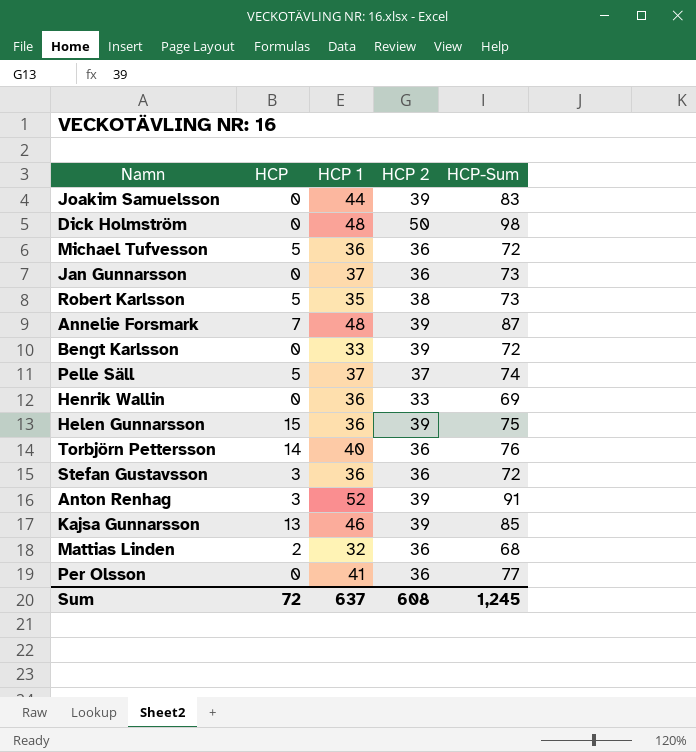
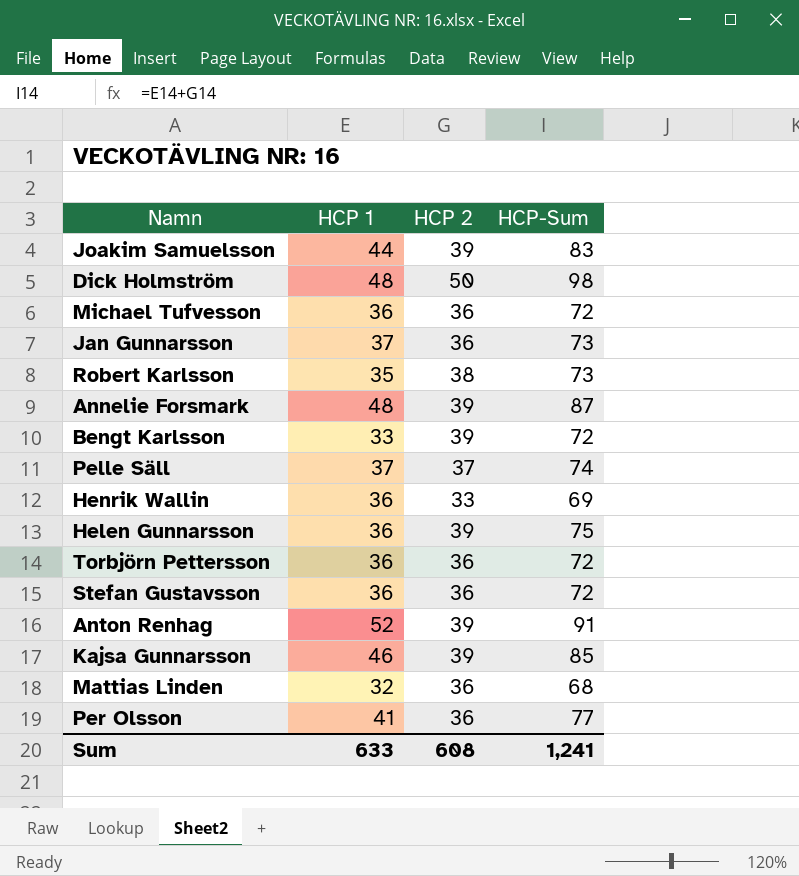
column HCP | position: 2 -> none
Torbjörn Pettersson | HCP 1: 40 -> 36
Torbjörn Pettersson | HCP-Sum: 76 -> 72
Sum | HCP 1: 637 -> 633
Sum | HCP-Sum: 1,245 -> 1,241

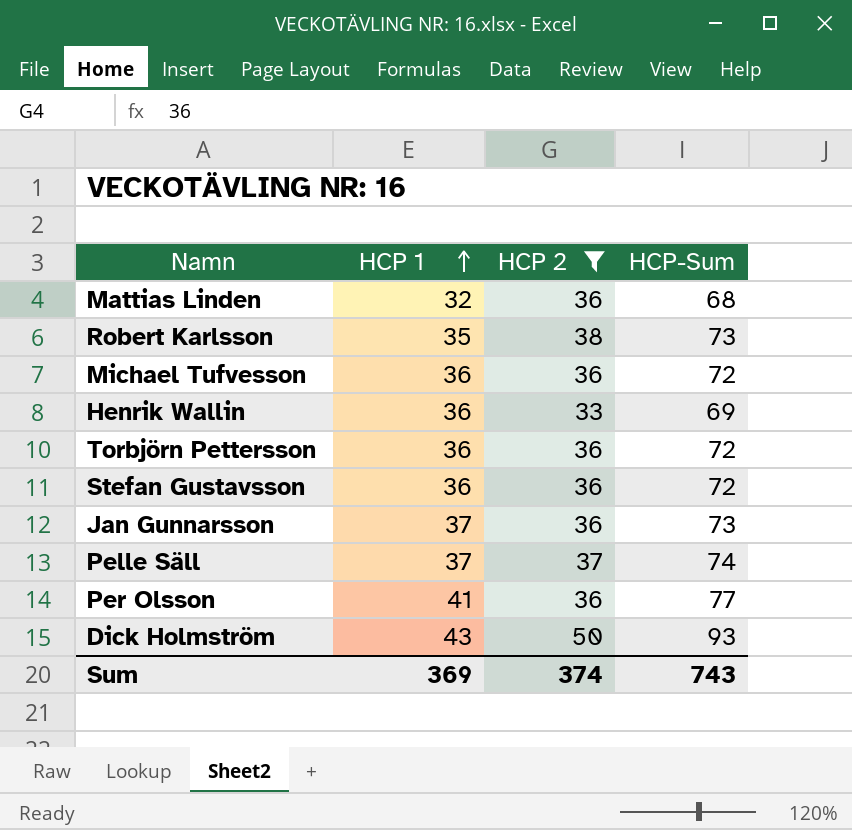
filter: none -> HCP 2 != 39
row order: none -> HCP 1 ascending
Dick Holmström | HCP 1: 48 -> 43
Dick Holmström | HCP-Sum: 98 -> 93
Sum | HCP 1: 633 -> 369
Sum | HCP 2: 608 -> 374
Sum | HCP-Sum: 1,241 -> 743

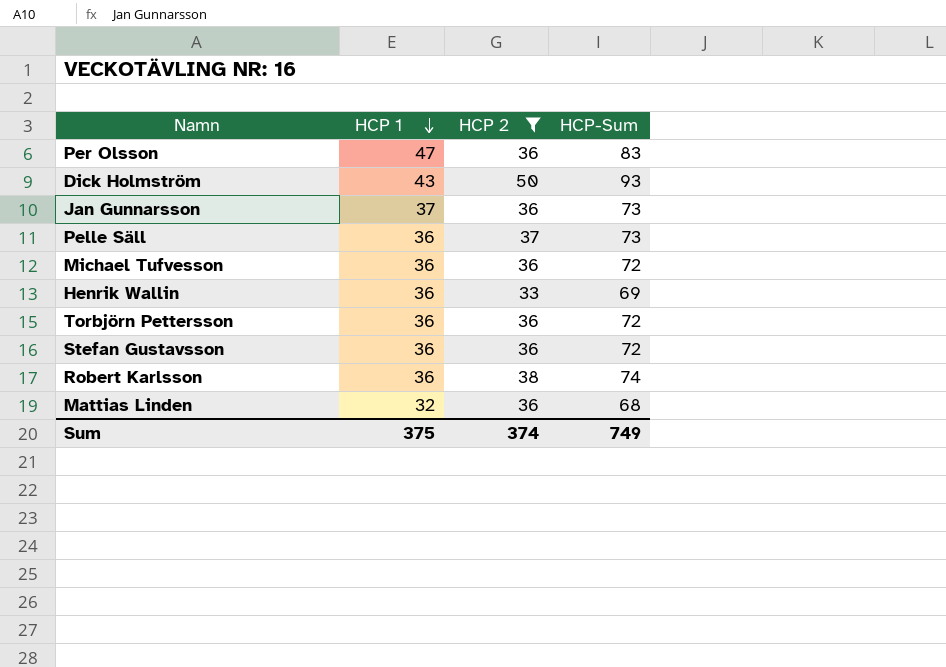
row order: HCP 1 ascending -> HCP 1 descending
Per Olsson | HCP 1: 41 -> 47
Per Olsson | HCP-Sum: 77 -> 83
Pelle Säll | HCP 1: 37 -> 36
Pelle Säll | HCP-Sum: 74 -> 73
Robert Karlsson | HCP 1: 35 -> 36
Robert Karlsson | HCP-Sum: 73 -> 74
Sum | HCP 1: 369 -> 375
Sum | HCP-Sum: 743 -> 749

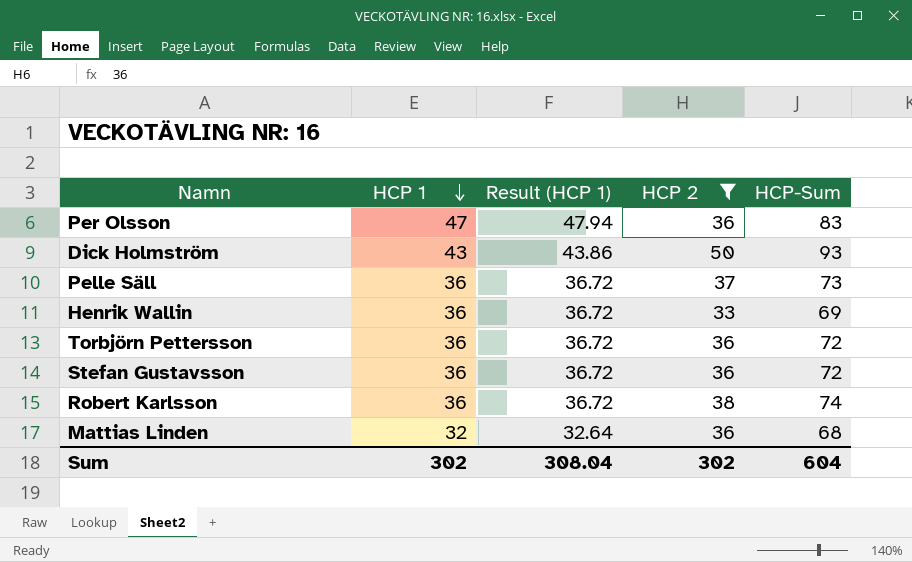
column Result (HCP 1) | formula: none -> [HCP 1] * 1.02
row Jan Gunnarsson: 37 | 36 | 73 -> none
row Michael Tufvesson: 36 | 36 | 72 -> none
Sum | HCP 1: 375 -> 302
Sum | HCP 2: 374 -> 302
Sum | HCP-Sum: 749 -> 604

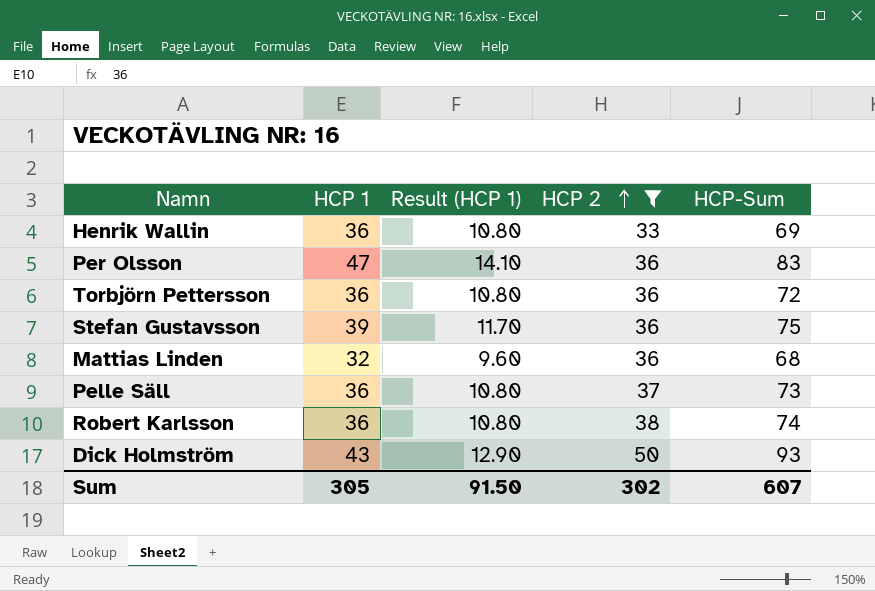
row order: HCP 1 descending -> HCP 2 ascending
column Result (HCP 1) | formula: [HCP 1] * 1.02 -> [HCP 1] * 0.3
Stefan Gustavsson | HCP 1: 36 -> 39
Stefan Gustavsson | HCP-Sum: 72 -> 75
Sum | HCP 1: 302 -> 305
Sum | Result (HCP 1): 308.04 -> 91.50
Sum | HCP-Sum: 604 -> 607

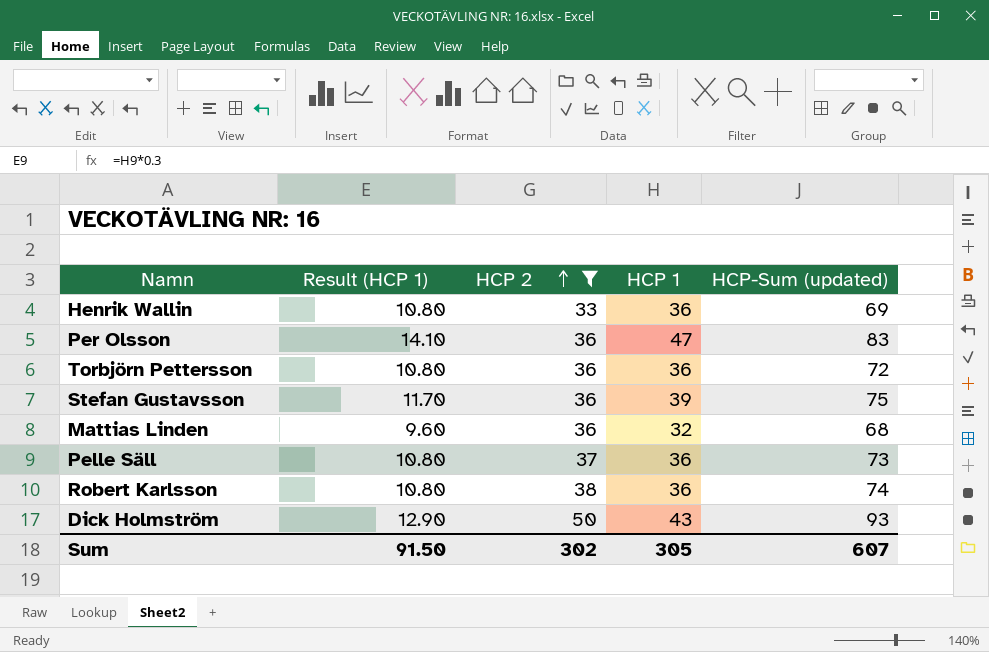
column HCP 1 | position: 2 -> 4
column name: HCP-Sum -> HCP-Sum (updated)

